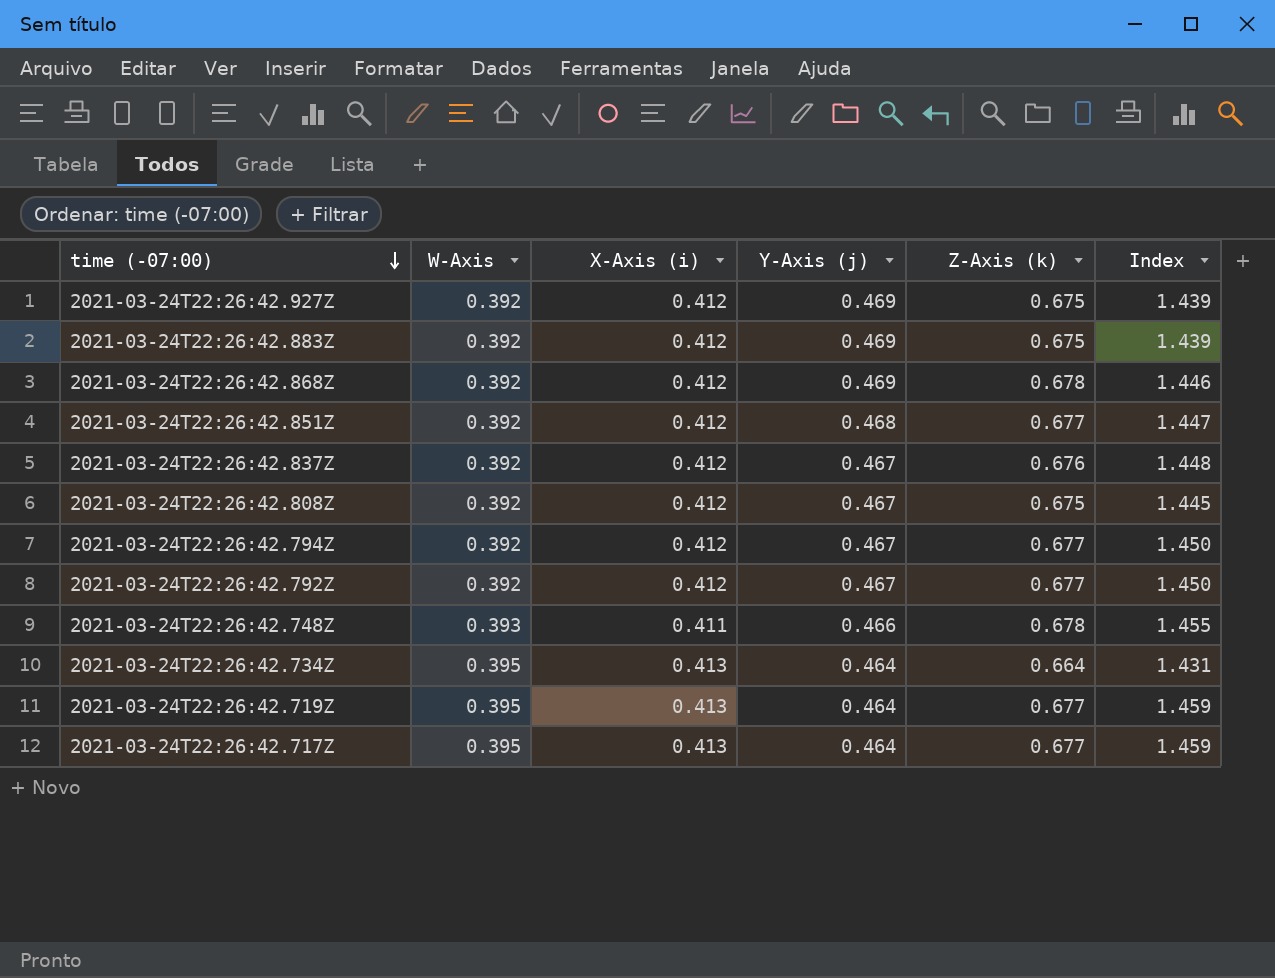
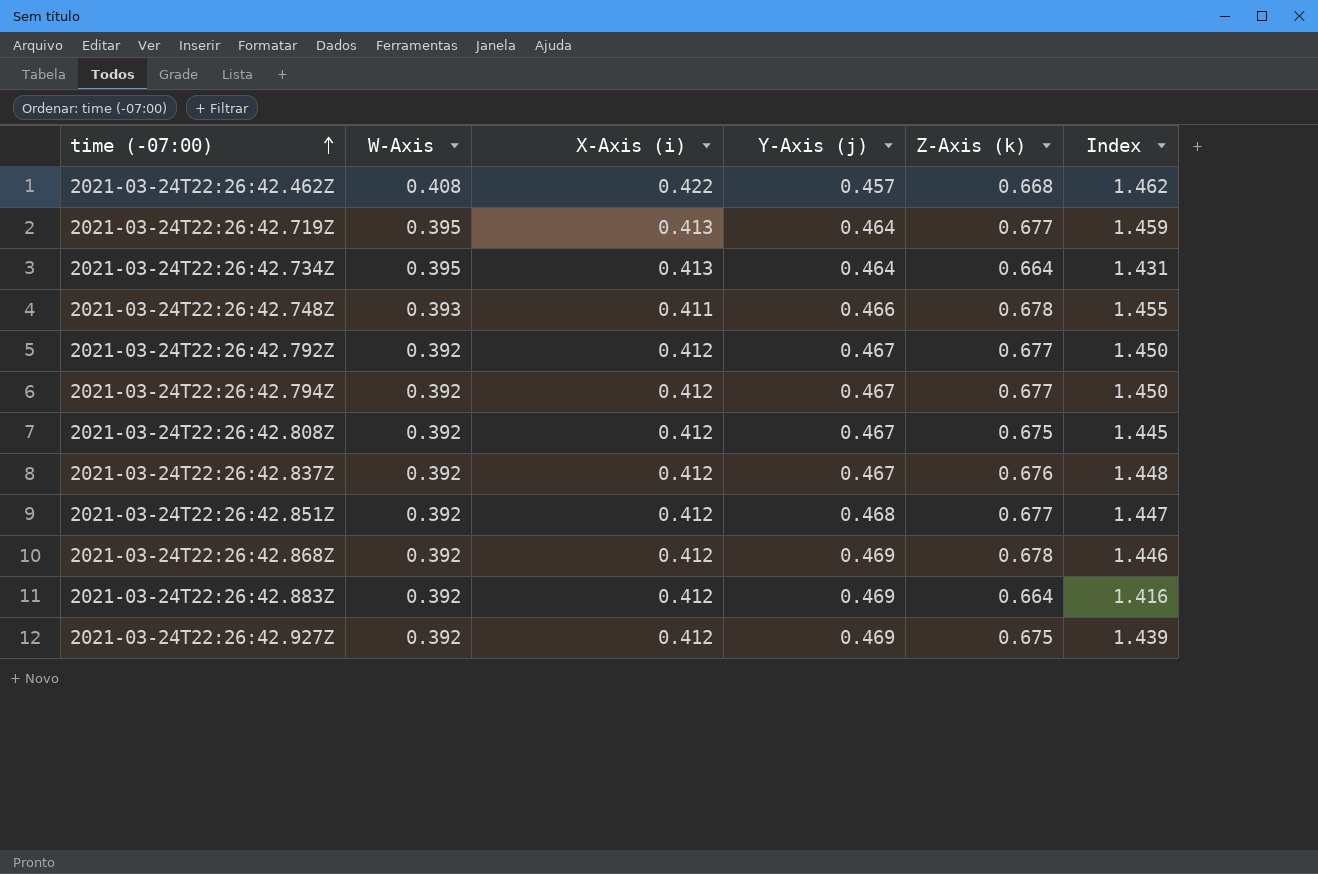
row order: time (-07:00) descending -> time (-07:00) ascending
row 2021-03-24T22:26:42.717Z: 0.395 | 0.413 | 0.464 | 0.677 | 1.459 -> none
row 2021-03-24T22:26:42.462Z: none -> 0.408 | 0.422 | 0.457 | 0.668 | 1.462
2021-03-24T22:26:42.883Z | Z-Axis (k): 0.675 -> 0.664
2021-03-24T22:26:42.883Z | Index: 1.439 -> 1.416

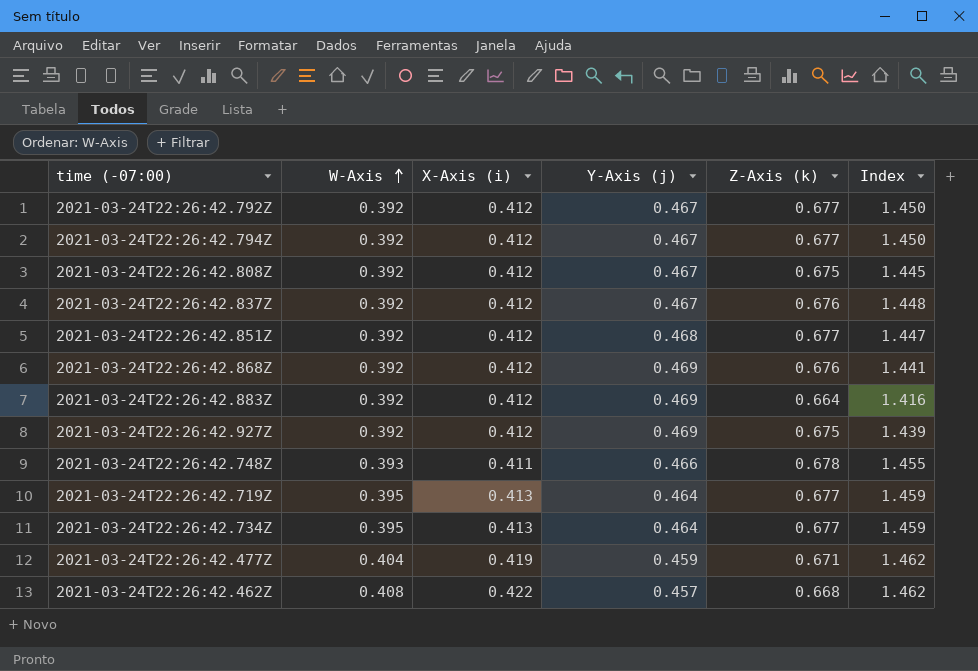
row order: time (-07:00) ascending -> W-Axis ascending
2021-03-24T22:26:42.868Z | Z-Axis (k): 0.678 -> 0.676
2021-03-24T22:26:42.868Z | Index: 1.446 -> 1.441
2021-03-24T22:26:42.734Z | Z-Axis (k): 0.664 -> 0.677
2021-03-24T22:26:42.734Z | Index: 1.431 -> 1.459
row 2021-03-24T22:26:42.477Z: none -> 0.404 | 0.419 | 0.459 | 0.671 | 1.462

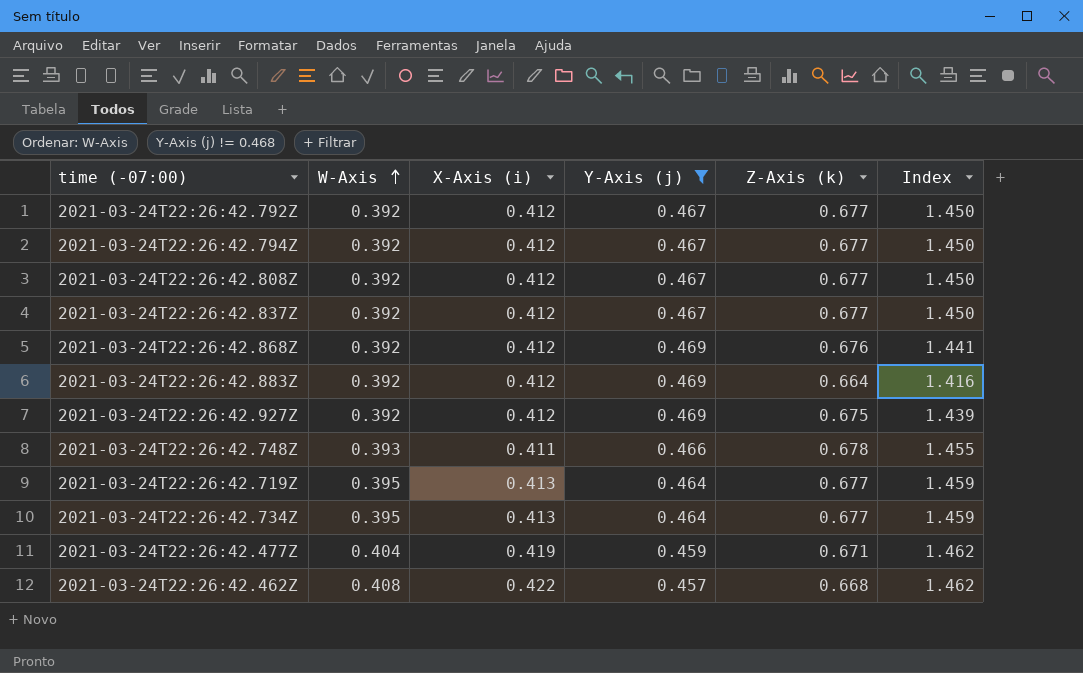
filter: none -> Y-Axis (j) != 0.468
2021-03-24T22:26:42.808Z | Z-Axis (k): 0.675 -> 0.677
2021-03-24T22:26:42.808Z | Index: 1.445 -> 1.450
2021-03-24T22:26:42.837Z | Z-Axis (k): 0.676 -> 0.677
2021-03-24T22:26:42.837Z | Index: 1.448 -> 1.450

